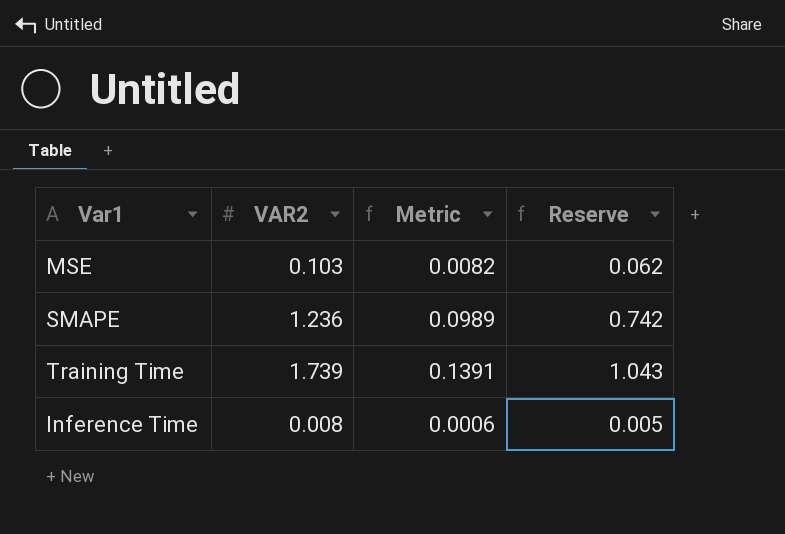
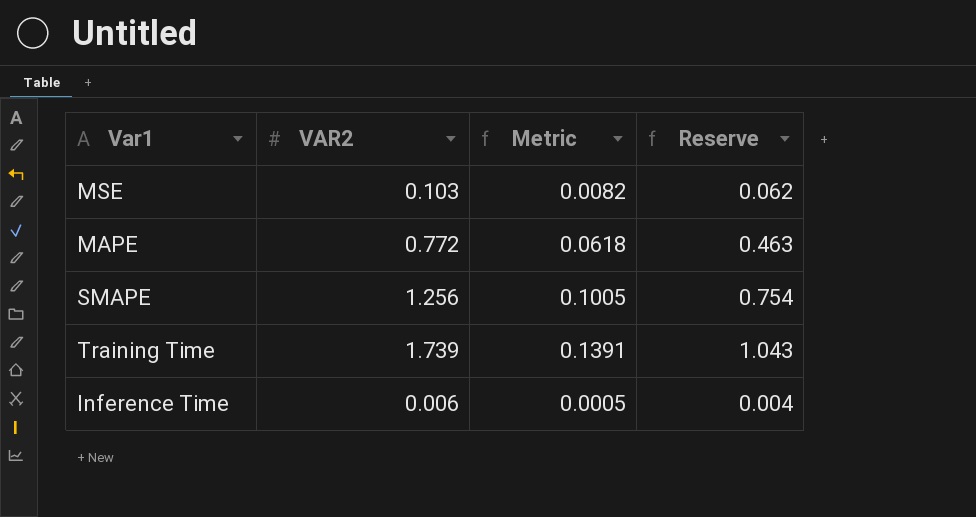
row MAPE: none -> 0.772 | 0.0618 | 0.463
SMAPE | VAR2: 1.236 -> 1.256
SMAPE | Metric: 0.0989 -> 0.1005
SMAPE | Reserve: 0.742 -> 0.754
Inference Time | VAR2: 0.008 -> 0.006
Inference Time | Metric: 0.0006 -> 0.0005
Inference Time | Reserve: 0.005 -> 0.004

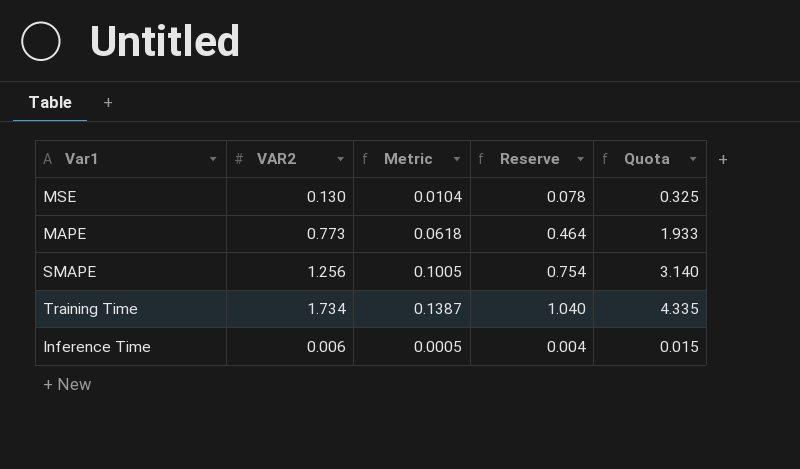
column Quota | formula: none -> [VAR2] * 2.5
MSE | VAR2: 0.103 -> 0.130
MSE | Metric: 0.0082 -> 0.0104
MSE | Reserve: 0.062 -> 0.078
MAPE | VAR2: 0.772 -> 0.773
MAPE | Reserve: 0.463 -> 0.464
Training Time | VAR2: 1.739 -> 1.734
Training Time | Metric: 0.1391 -> 0.1387
Training Time | Reserve: 1.043 -> 1.040

